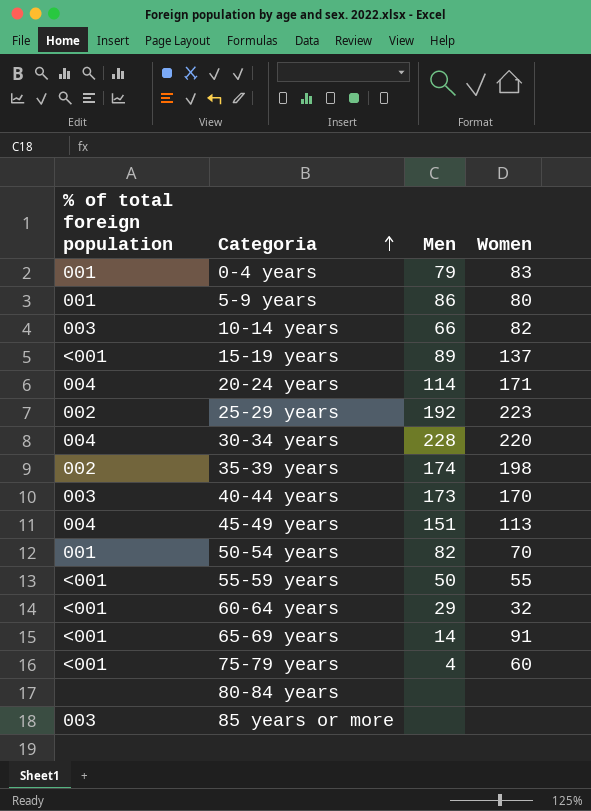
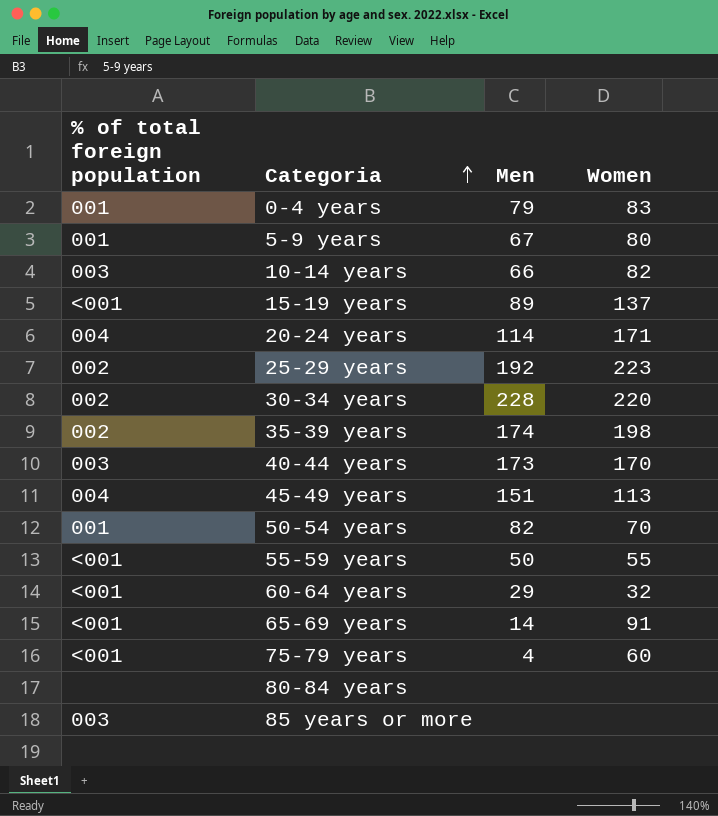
5-9 years | Men: 86 -> 67
30-34 years | % of total foreign population: 004 -> 002

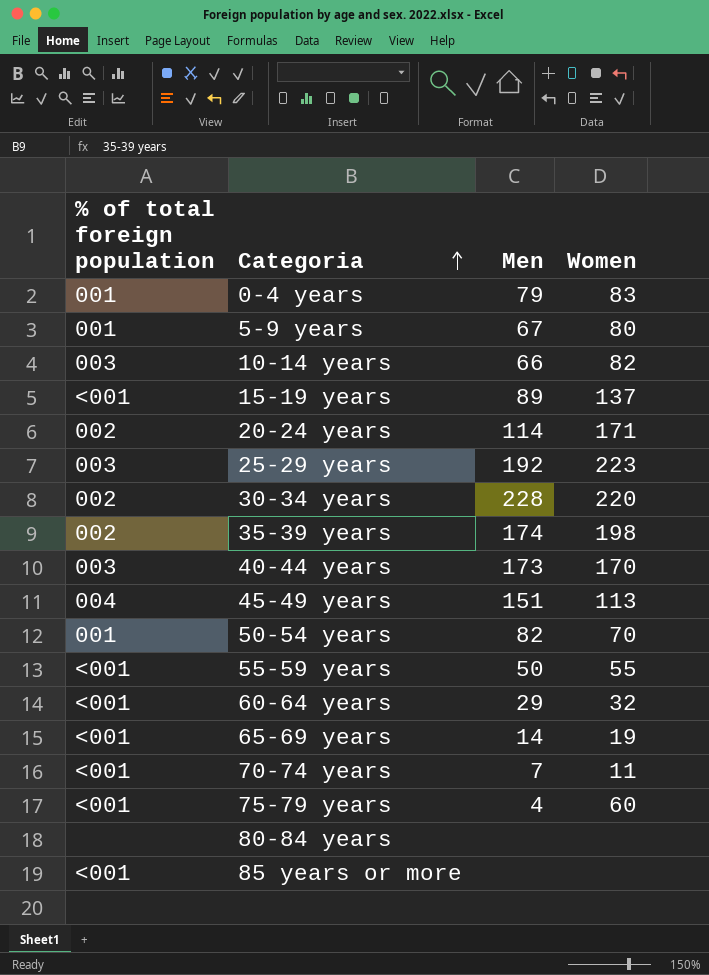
20-24 years | % of total foreign population: 004 -> 002
25-29 years | % of total foreign population: 002 -> 003
65-69 years | Women: 91 -> 19
row 70-74 years: none -> <001 | 7 | 11
85 years or more | % of total foreign population: 003 -> <001

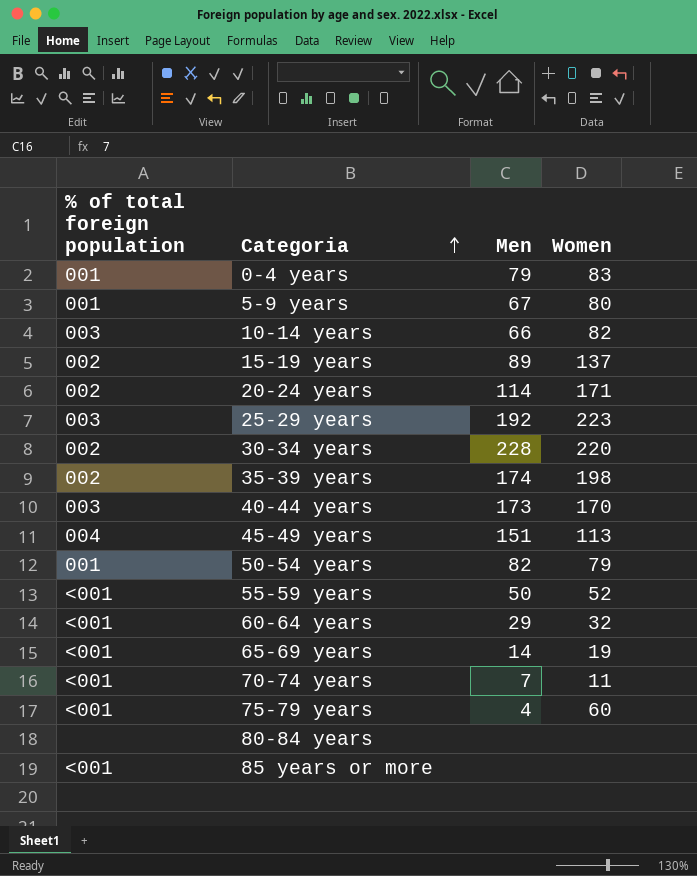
15-19 years | % of total foreign population: <001 -> 002
50-54 years | Women: 70 -> 79
55-59 years | Women: 55 -> 52

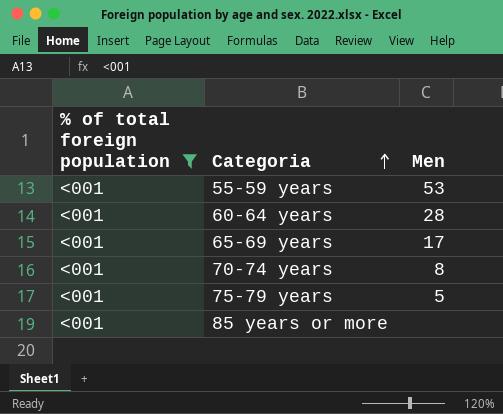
filter: none -> % of total foreign population = <001
column Women | position: 4 -> none
55-59 years | Men: 50 -> 53
60-64 years | Men: 29 -> 28
65-69 years | Men: 14 -> 17
70-74 years | Men: 7 -> 8
75-79 years | Men: 4 -> 5

